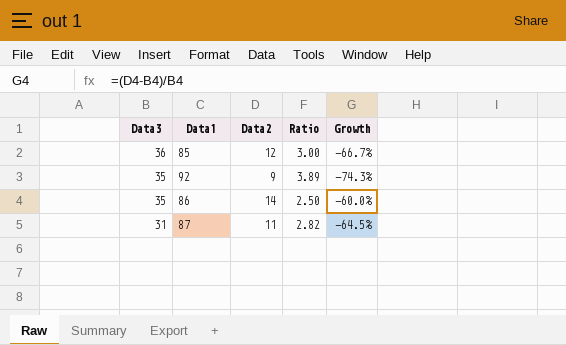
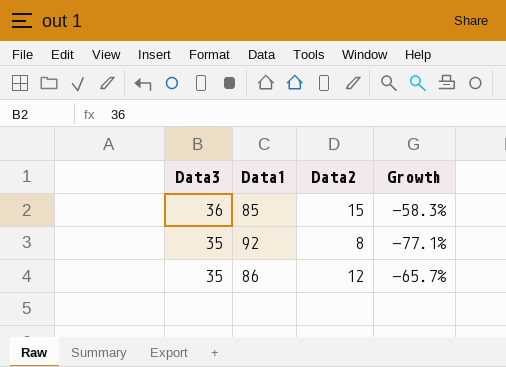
column Ratio | formula: [Data3] / [Data2] -> none
row 87: 31 | 11 | 2.82 | -64.5% -> none
85 | Data2: 12 -> 15
85 | Growth: -66.7% -> -58.3%
92 | Data2: 9 -> 8
92 | Growth: -74.3% -> -77.1%
86 | Data2: 14 -> 12
86 | Growth: -60.0% -> -65.7%

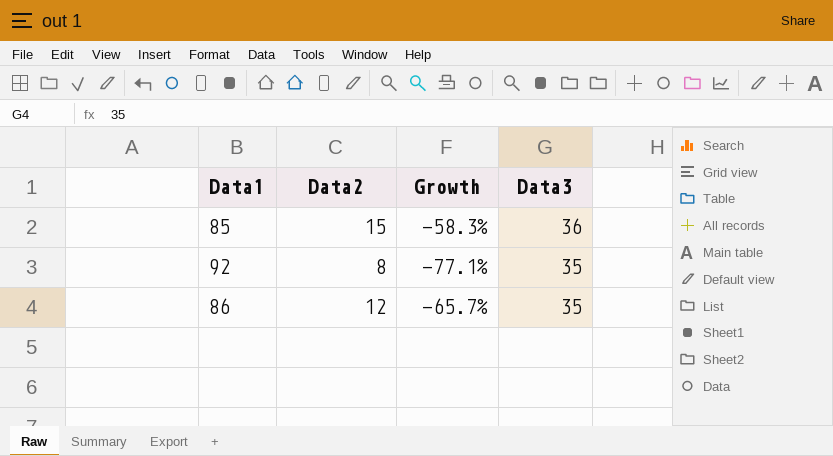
column Data3 | position: 1 -> 4

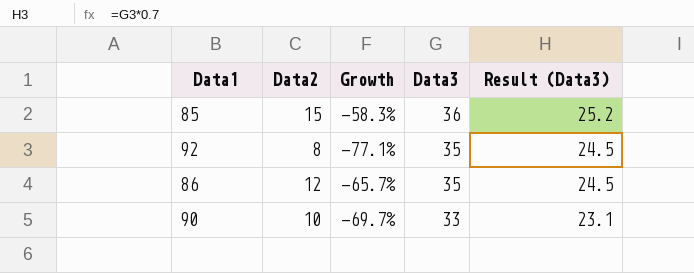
column Result (Data3) | formula: none -> [Data3] * 0.7
row 90: none -> 10 | -69.7% | 33 | 23.1

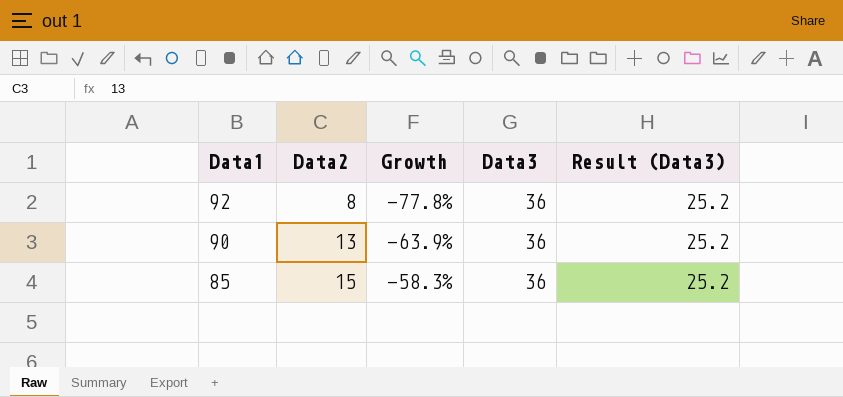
row order: Data3 descending -> Data1 descending
row 86: 12 | -65.7% | 35 | 24.5 -> none
92 | Growth: -77.1% -> -77.8%
92 | Data3: 35 -> 36
92 | Result (Data3): 24.5 -> 25.2
90 | Data2: 10 -> 13
90 | Growth: -69.7% -> -63.9%
90 | Data3: 33 -> 36
90 | Result (Data3): 23.1 -> 25.2

